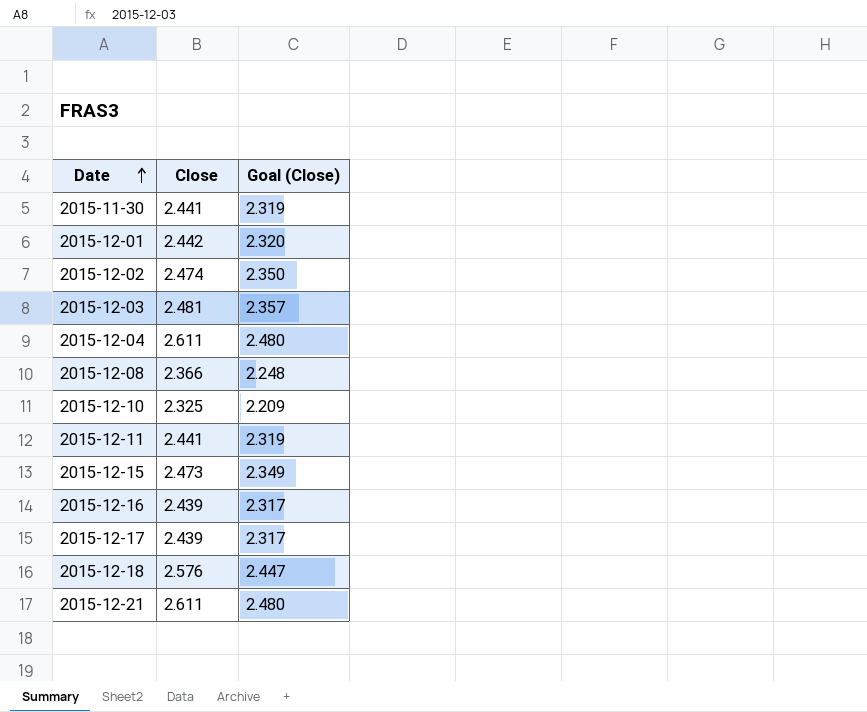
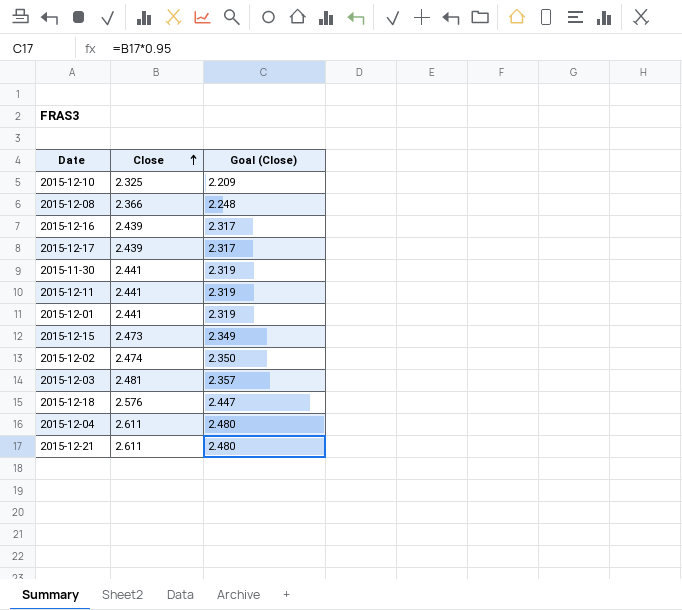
row order: Date ascending -> Close ascending
2015-12-01 | Close: 2.442 -> 2.441
2015-12-01 | Goal (Close): 2.320 -> 2.319

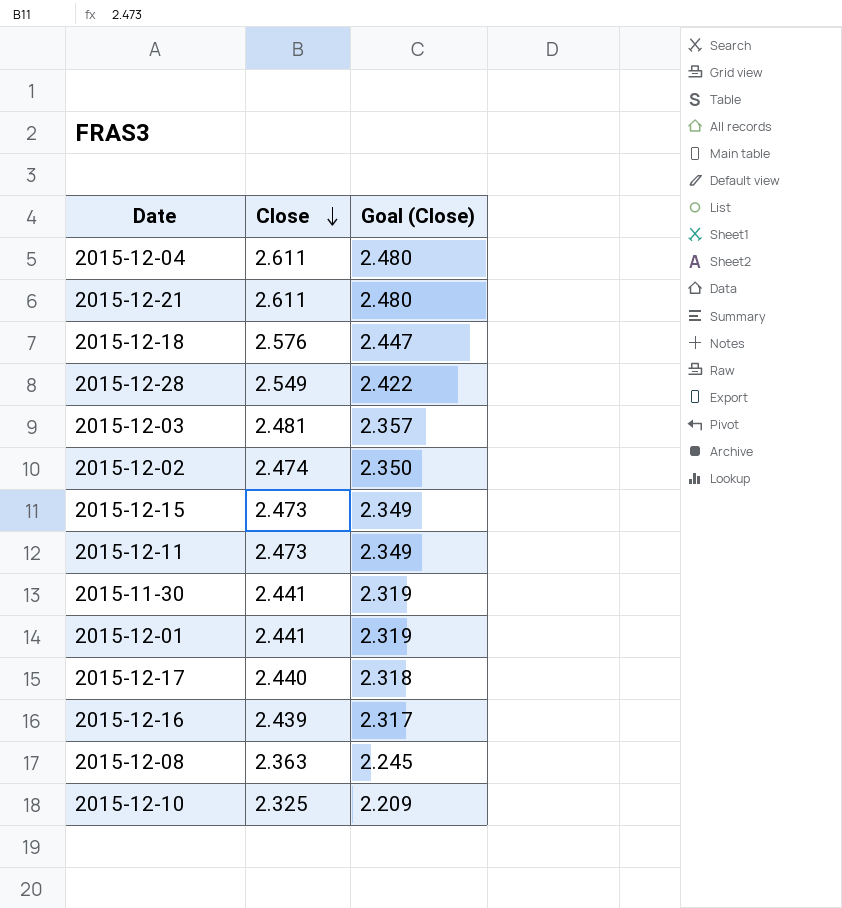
row order: Close ascending -> Close descending
row 2015-12-28: none -> 2.549 | 2.422
2015-12-11 | Close: 2.441 -> 2.473
2015-12-11 | Goal (Close): 2.319 -> 2.349
2015-12-17 | Close: 2.439 -> 2.440
2015-12-17 | Goal (Close): 2.317 -> 2.318
2015-12-08 | Close: 2.366 -> 2.363
2015-12-08 | Goal (Close): 2.248 -> 2.245

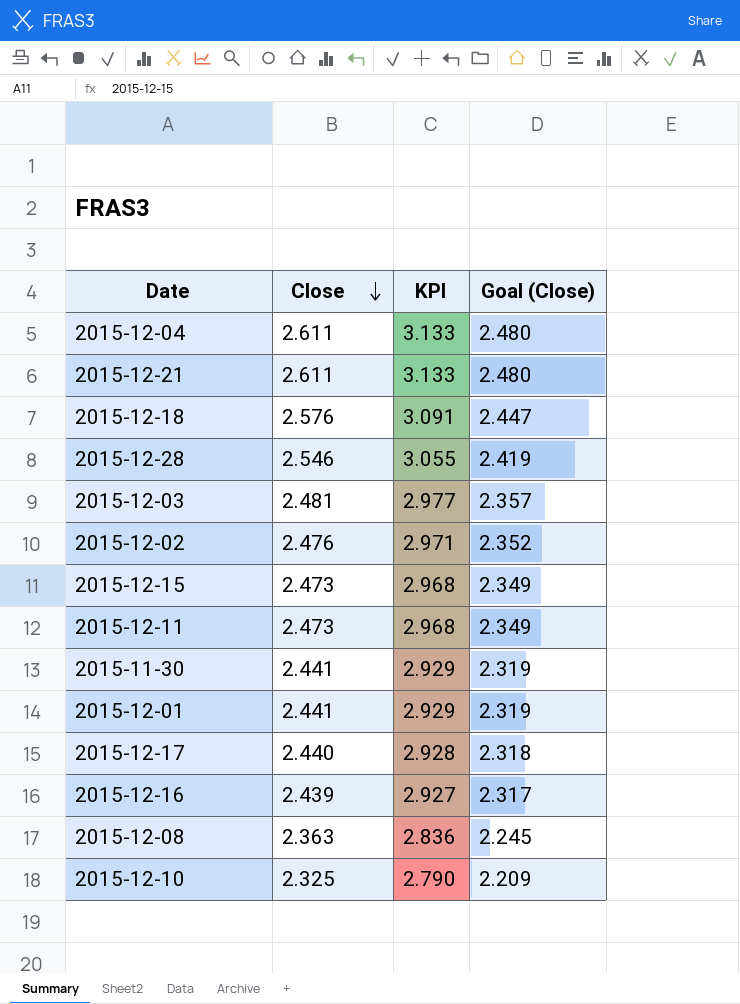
column KPI | formula: none -> [Close] * 1.2
2015-12-28 | Close: 2.549 -> 2.546
2015-12-28 | Goal (Close): 2.422 -> 2.419
2015-12-02 | Close: 2.474 -> 2.476
2015-12-02 | Goal (Close): 2.350 -> 2.352

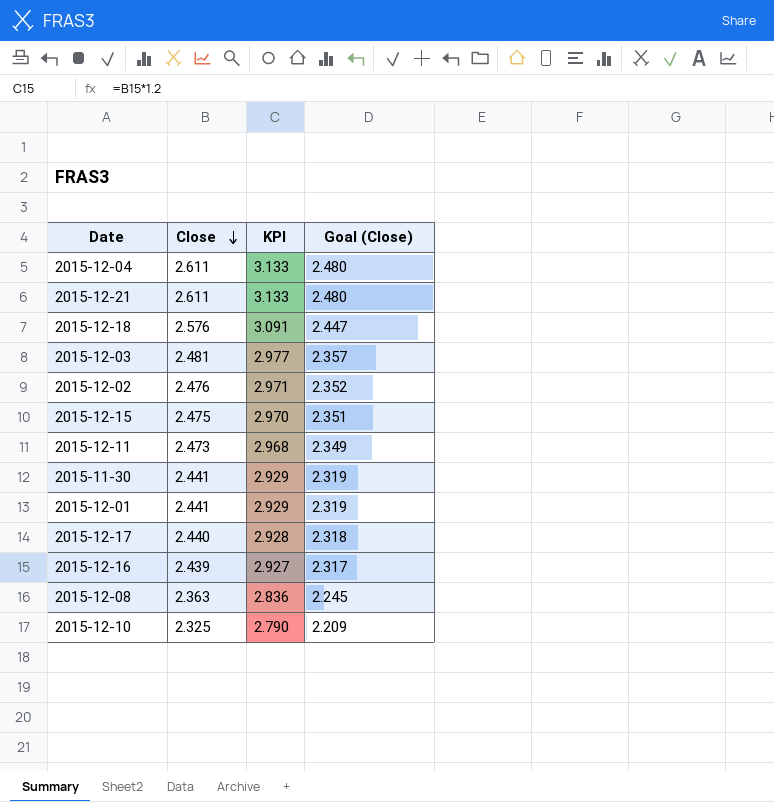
row 2015-12-28: 2.546 | 3.055 | 2.419 -> none
2015-12-15 | Close: 2.473 -> 2.475
2015-12-15 | KPI: 2.968 -> 2.970
2015-12-15 | Goal (Close): 2.349 -> 2.351

